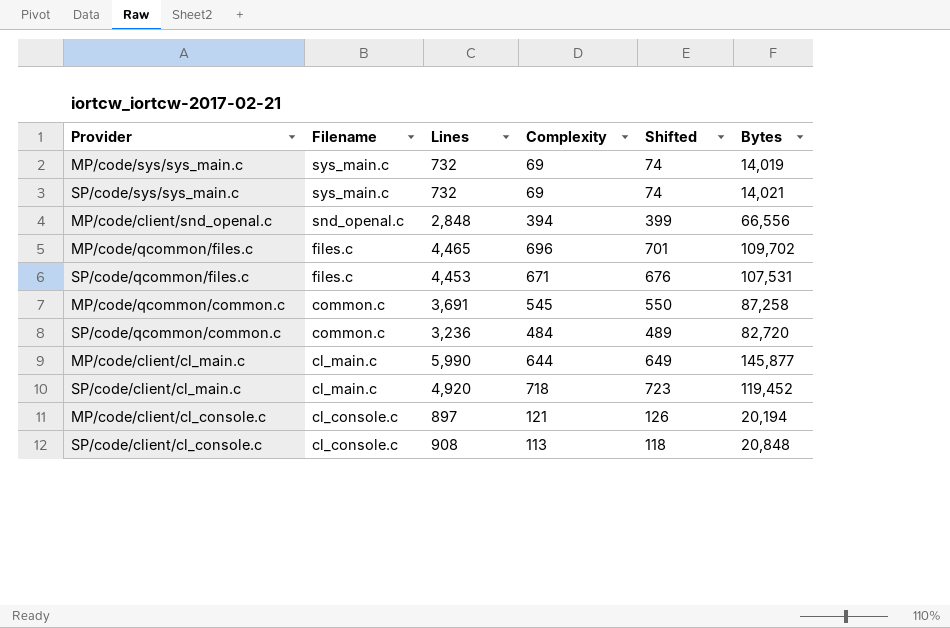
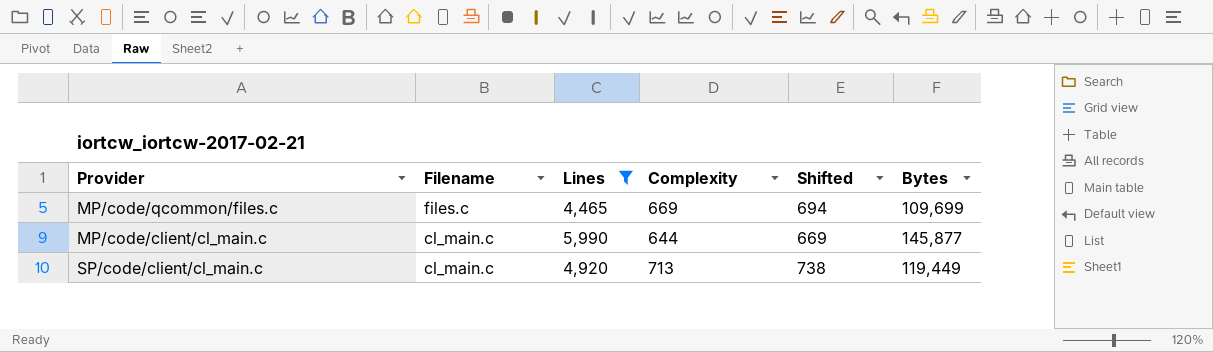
filter: none -> Lines >= 4,465
column Shifted | formula: [Complexity] + 5 -> [Complexity] + 25
MP/code/qcommon/files.c | Complexity: 696 -> 669
MP/code/qcommon/files.c | Bytes: 109,702 -> 109,699
SP/code/client/cl_main.c | Complexity: 718 -> 713
SP/code/client/cl_main.c | Bytes: 119,452 -> 119,449

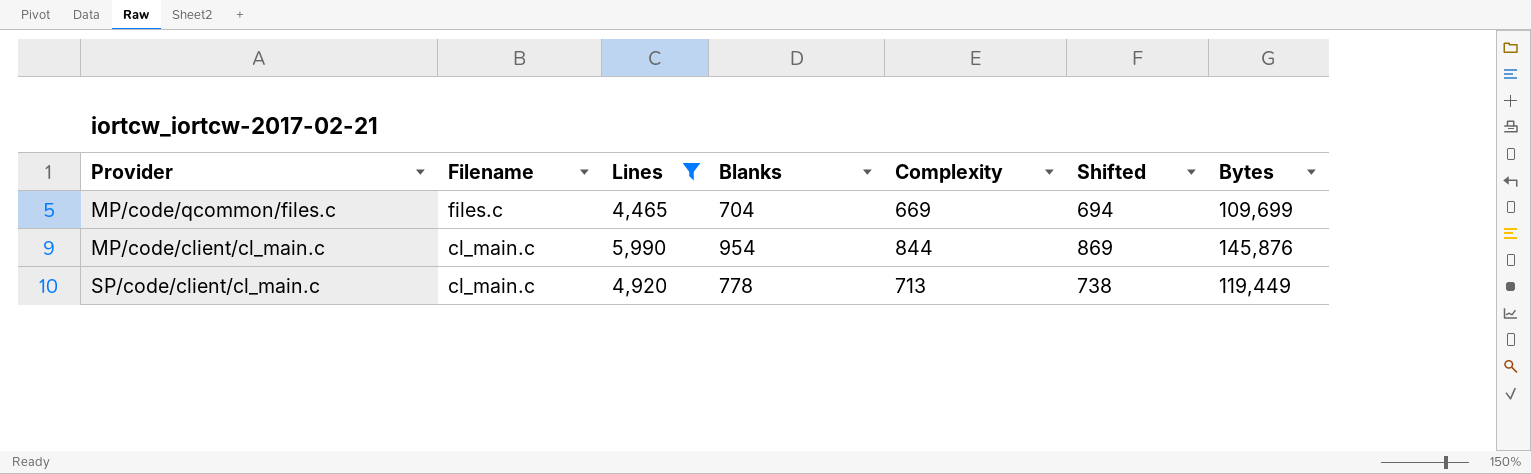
column Blanks | position: none -> 4
MP/code/client/cl_main.c | Complexity: 644 -> 844
MP/code/client/cl_main.c | Shifted: 669 -> 869
MP/code/client/cl_main.c | Bytes: 145,877 -> 145,876

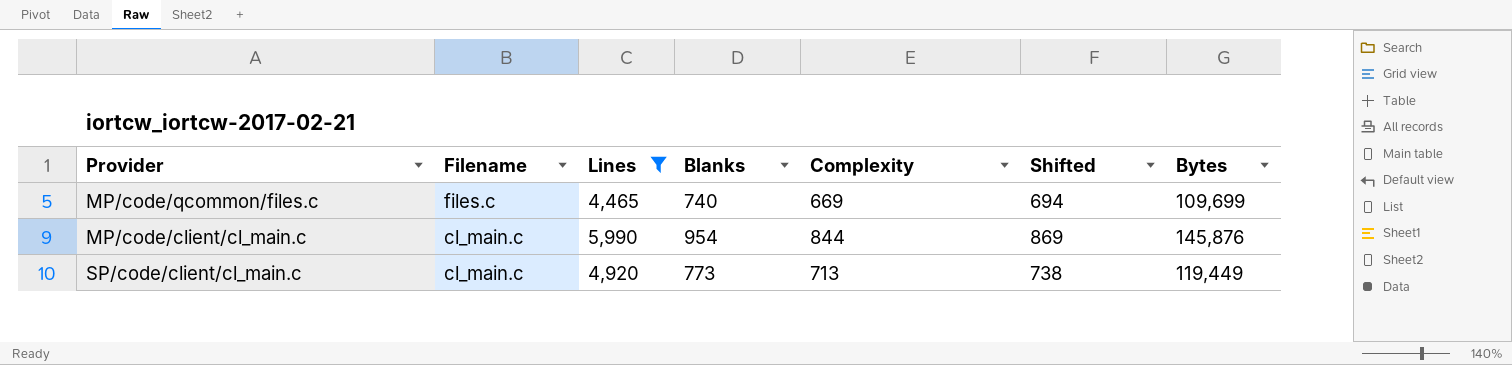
MP/code/qcommon/files.c | Blanks: 704 -> 740
SP/code/client/cl_main.c | Blanks: 778 -> 773

